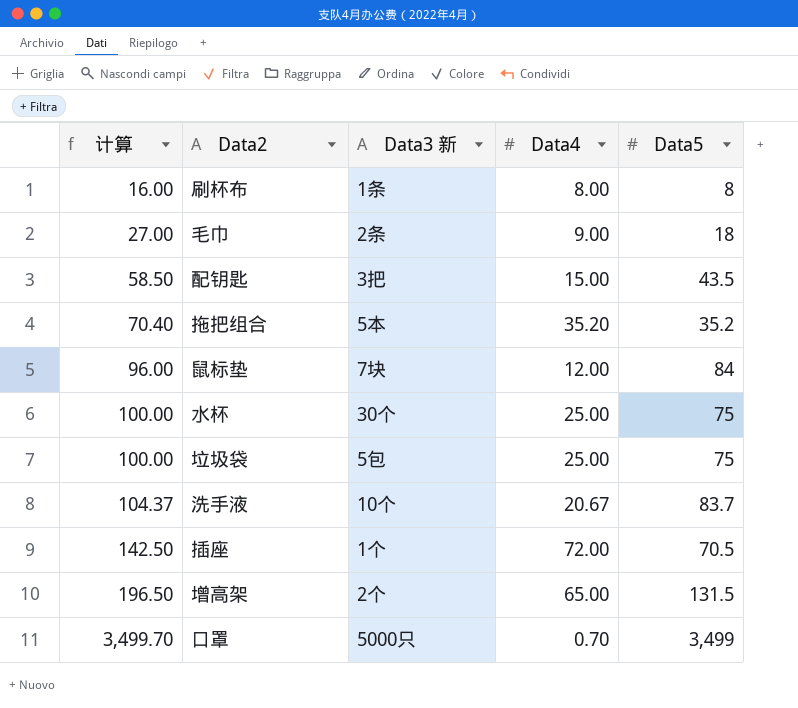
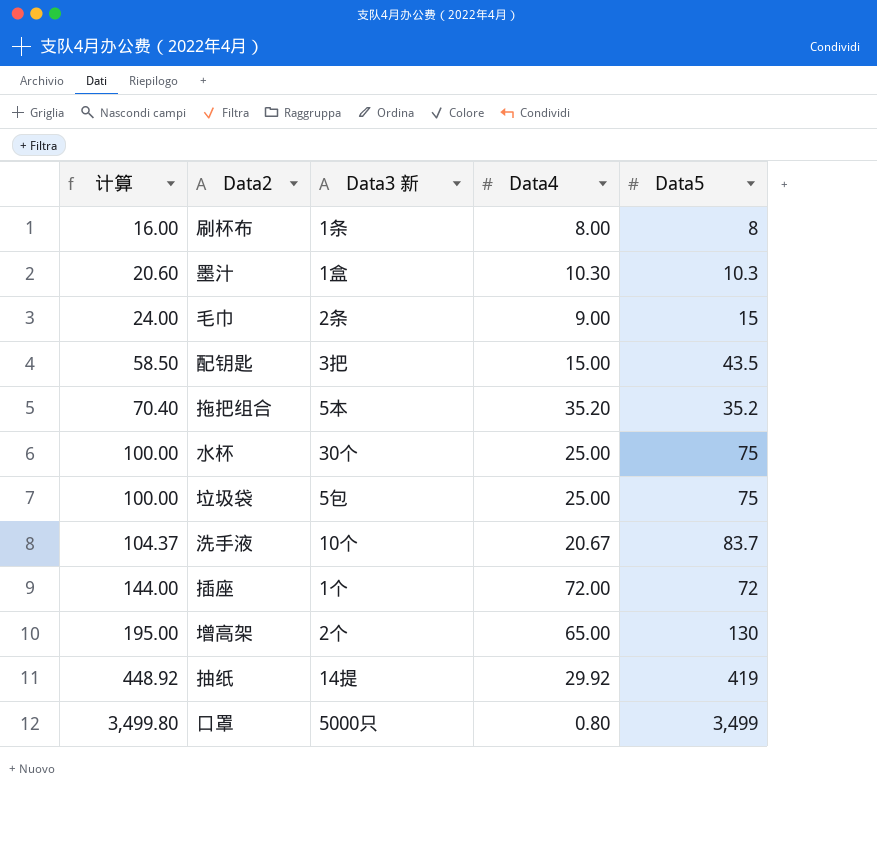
row 鼠标垫: 96.00 | 7块 | 12.00 | 84 -> none
row 墨汁: none -> 20.60 | 1盒 | 10.30 | 10.3
毛巾 | 计算: 27.00 -> 24.00
毛巾 | Data5: 18 -> 15
插座 | 计算: 142.50 -> 144.00
插座 | Data5: 70.5 -> 72
增高架 | 计算: 196.50 -> 195.00
增高架 | Data5: 131.5 -> 130
row 抽纸: none -> 448.92 | 14提 | 29.92 | 419
口罩 | 计算: 3,499.70 -> 3,499.80
口罩 | Data4: 0.70 -> 0.80

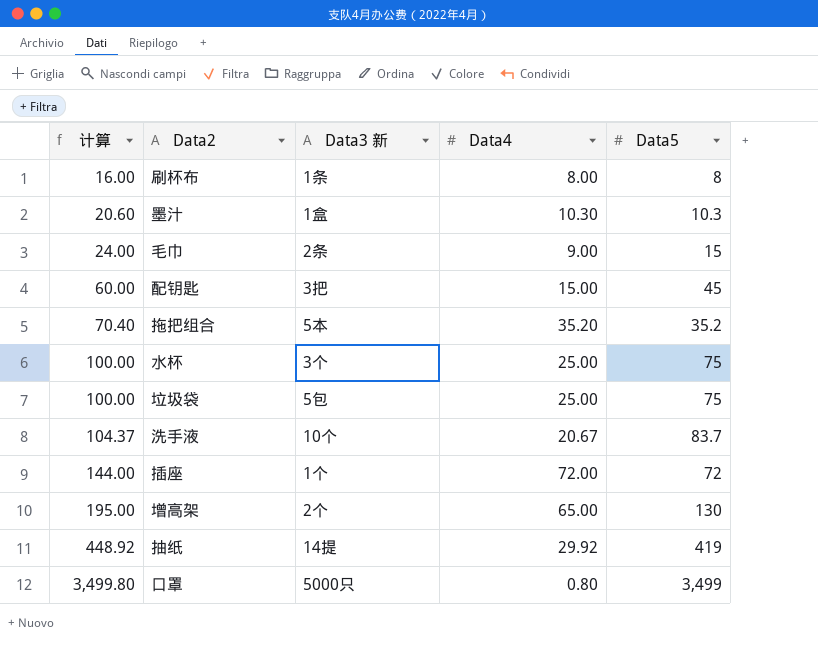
配钥匙 | 计算: 58.50 -> 60.00
配钥匙 | Data5: 43.5 -> 45
水杯 | Data3 新: 30个 -> 3个

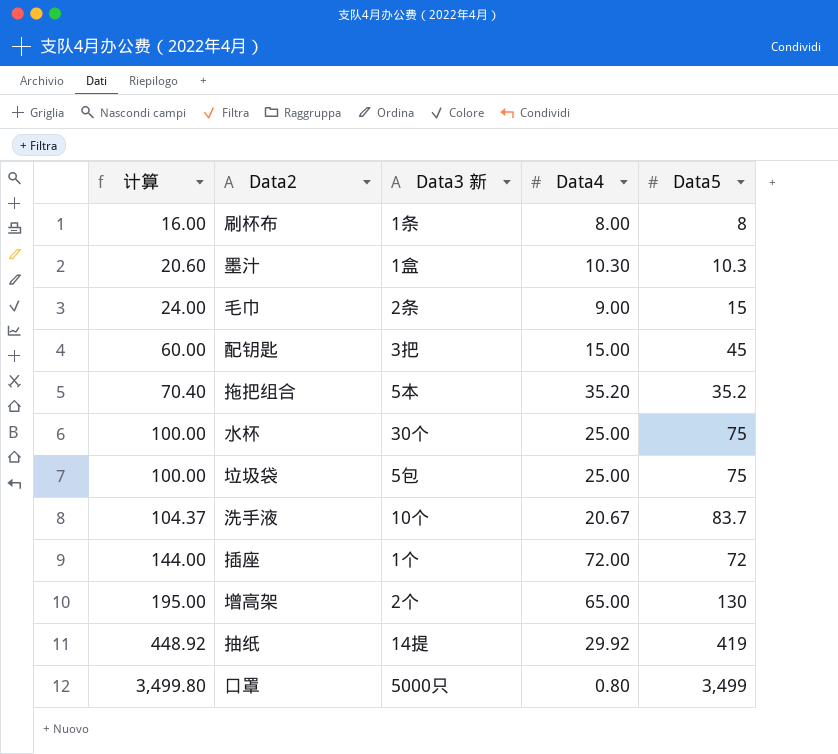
水杯 | Data3 新: 3个 -> 30个

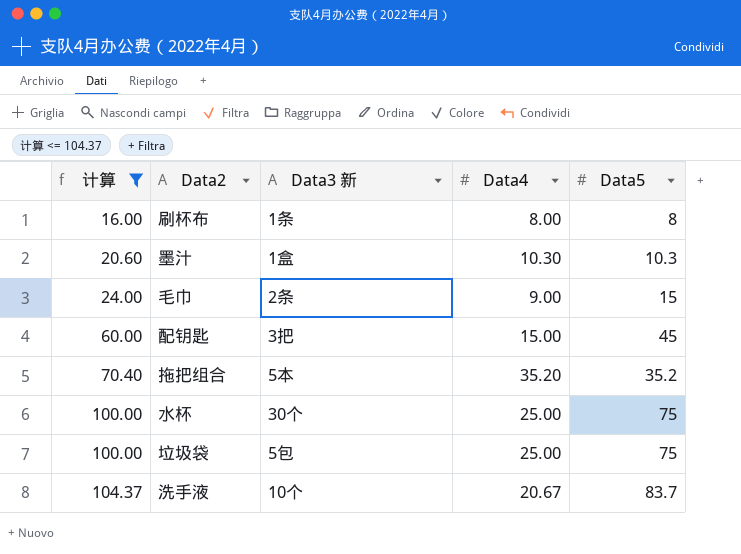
filter: none -> 计算 <= 104.37

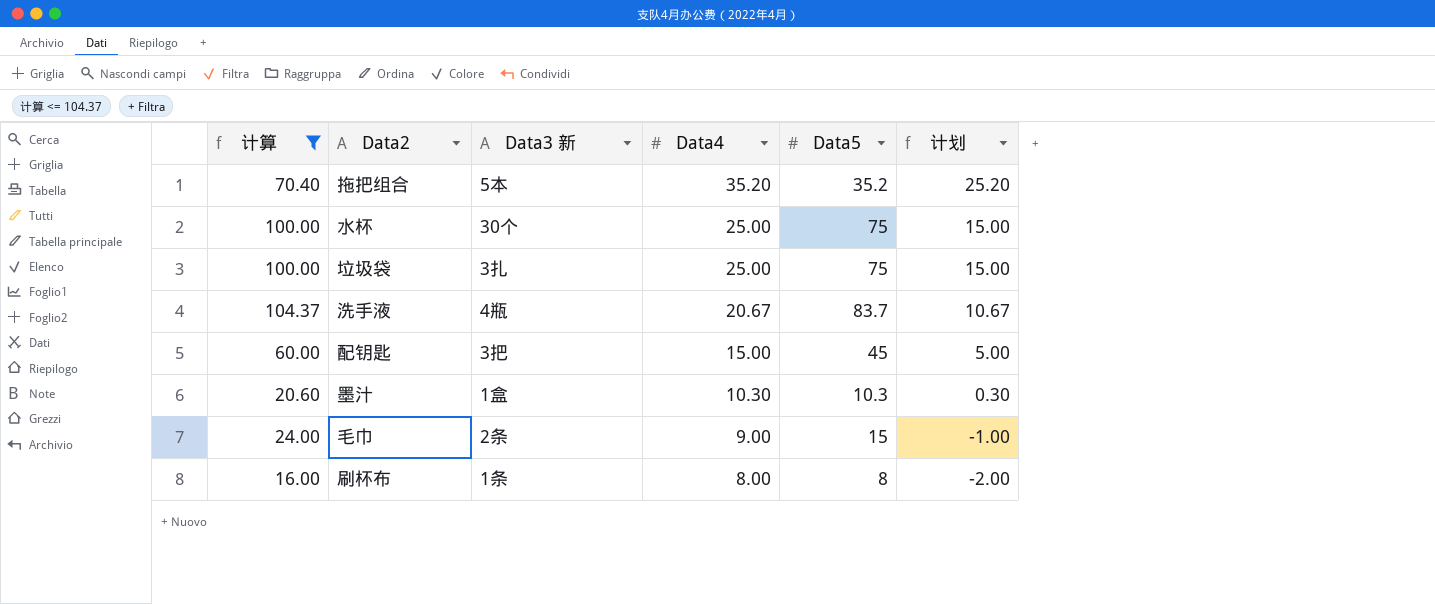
row order: 计算 ascending -> Data4 descending
column 计划 | formula: none -> [Data4] - 10
垃圾袋 | Data3 新: 5包 -> 3扎
洗手液 | Data3 新: 10个 -> 4瓶

